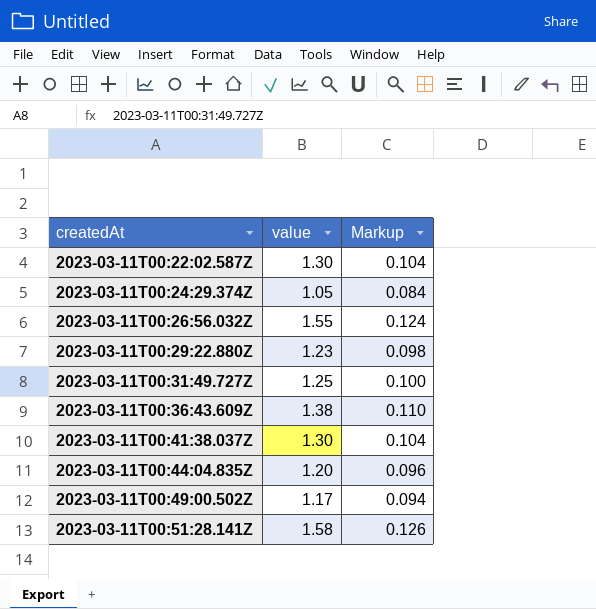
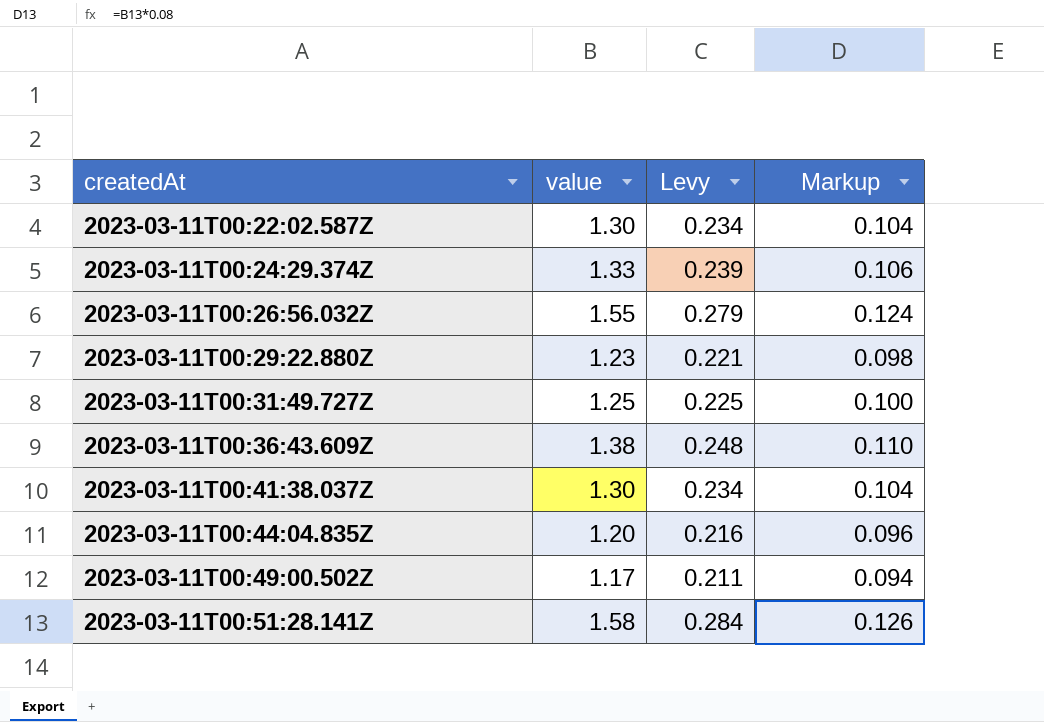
column Levy | formula: none -> [value] * 0.18
2023-03-11T00:24:29.374Z | value: 1.05 -> 1.33
2023-03-11T00:24:29.374Z | Markup: 0.084 -> 0.106

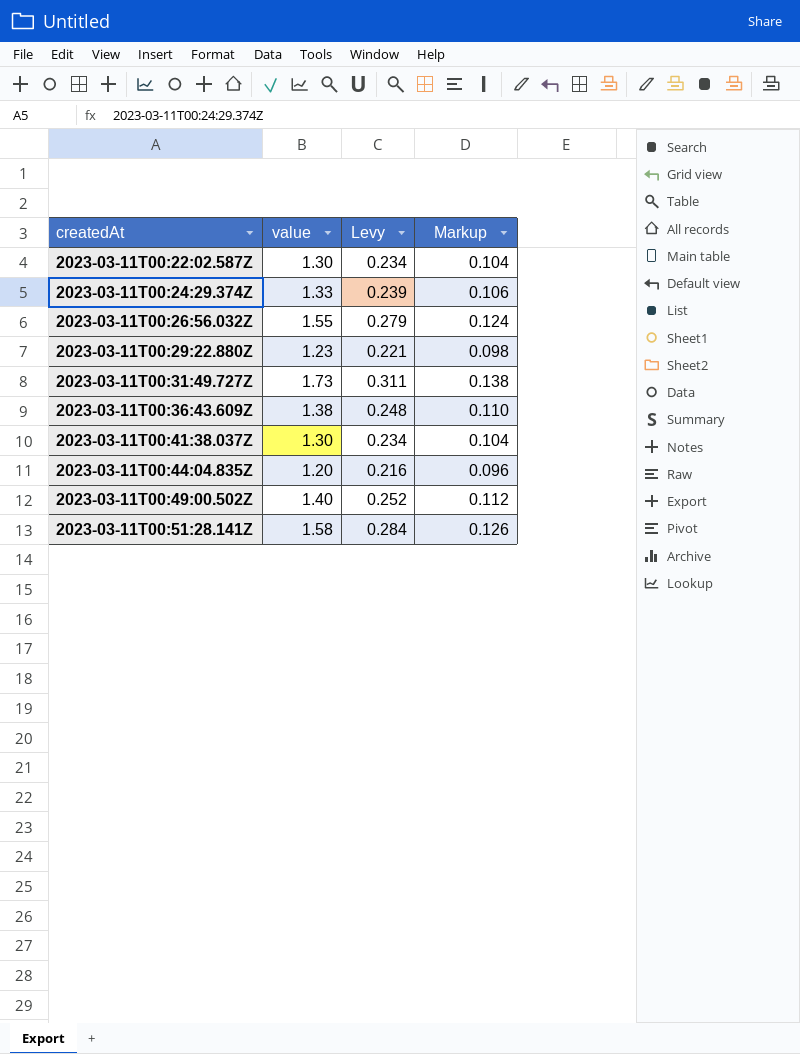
2023-03-11T00:31:49.727Z | value: 1.25 -> 1.73
2023-03-11T00:31:49.727Z | Levy: 0.225 -> 0.311
2023-03-11T00:31:49.727Z | Markup: 0.100 -> 0.138
2023-03-11T00:49:00.502Z | value: 1.17 -> 1.40
2023-03-11T00:49:00.502Z | Levy: 0.211 -> 0.252
2023-03-11T00:49:00.502Z | Markup: 0.094 -> 0.112

